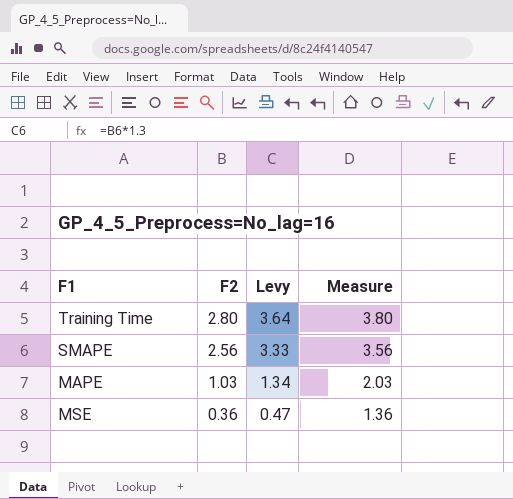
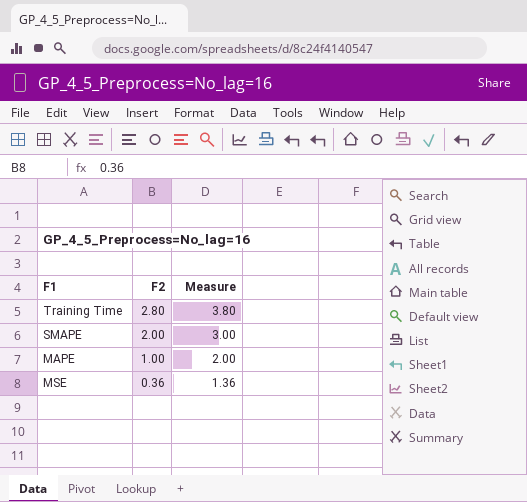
column Levy | formula: [F2] * 1.3 -> none
SMAPE | F2: 2.56 -> 2.00
SMAPE | Measure: 3.56 -> 3.00
MAPE | F2: 1.03 -> 1.00
MAPE | Measure: 2.03 -> 2.00

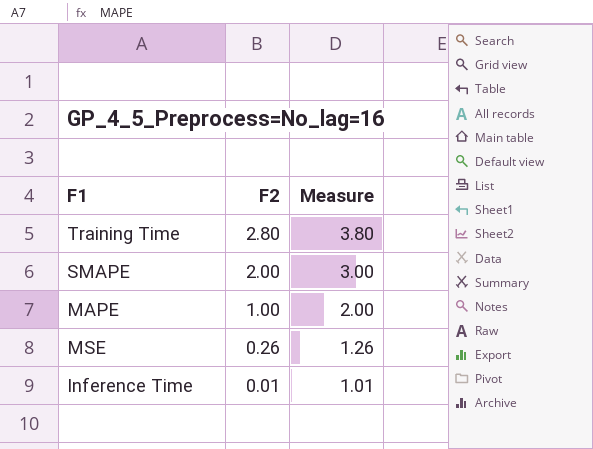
MSE | F2: 0.36 -> 0.26
MSE | Measure: 1.36 -> 1.26
row Inference Time: none -> 0.01 | 1.01

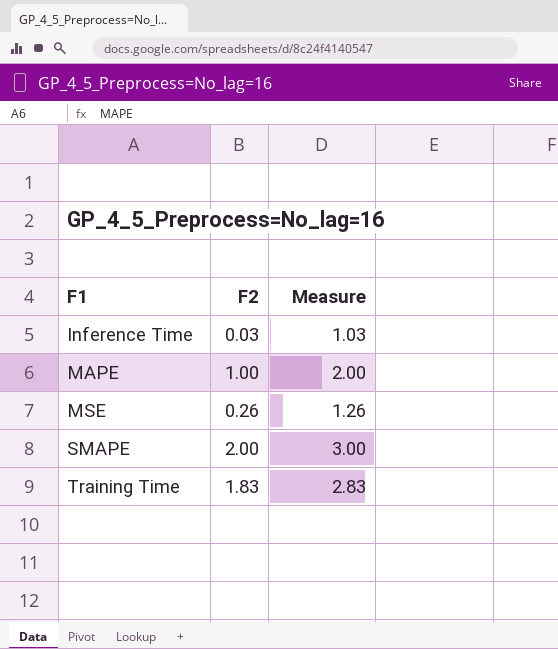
row order: F2 descending -> F1 ascending
Inference Time | F2: 0.01 -> 0.03
Inference Time | Measure: 1.01 -> 1.03
Training Time | F2: 2.80 -> 1.83
Training Time | Measure: 3.80 -> 2.83

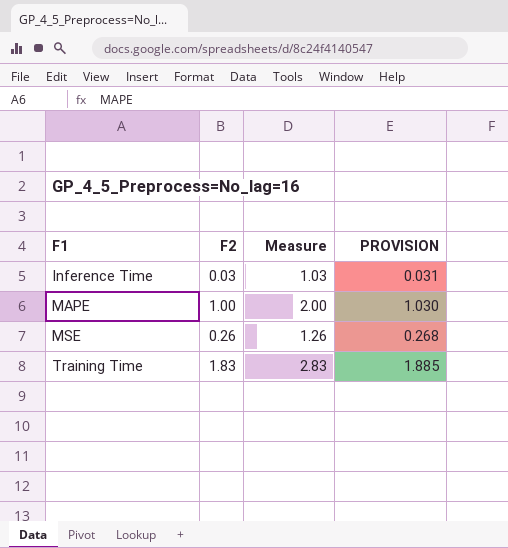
column PROVISION | formula: none -> [F2] * 1.03
row SMAPE: 2.00 | 3.00 -> none

